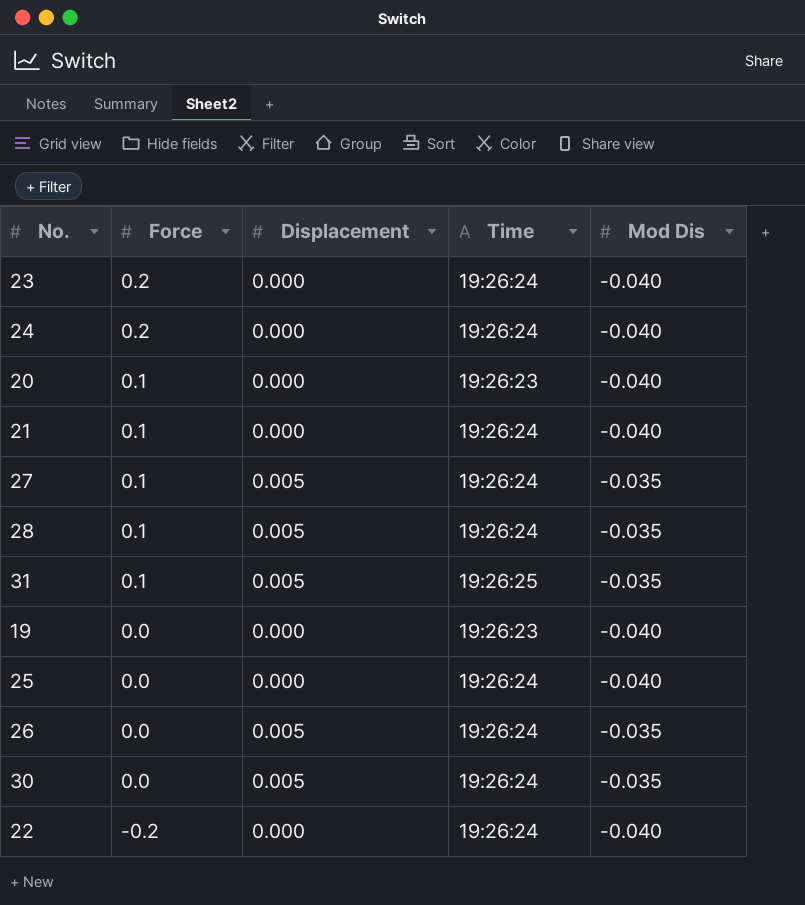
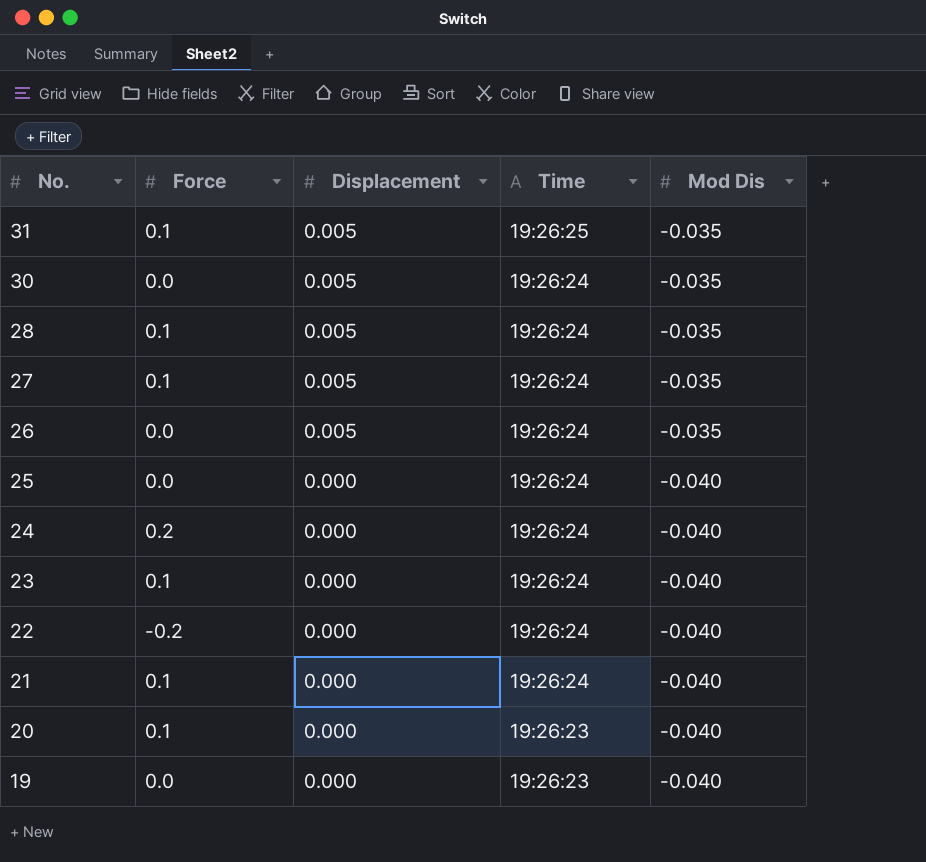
row order: Force descending -> No. descending
23 | Force: 0.2 -> 0.1

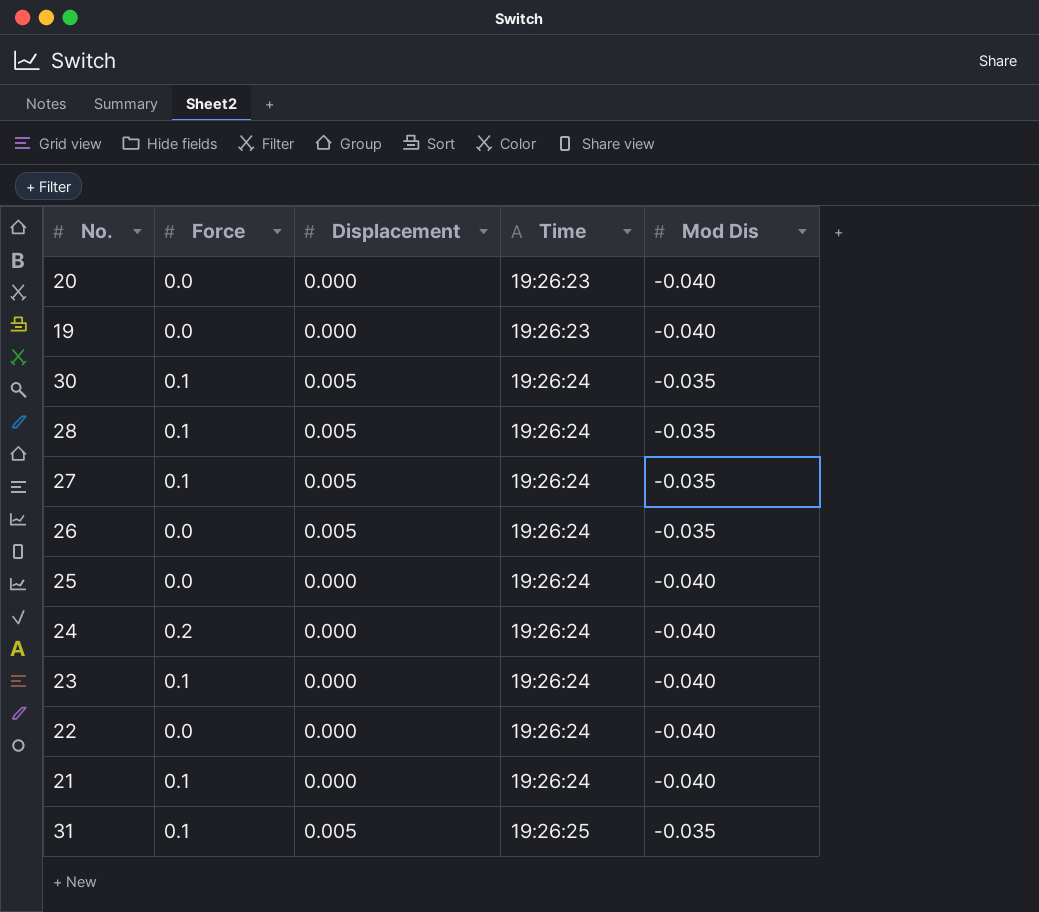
row order: No. descending -> Time ascending
20 | Force: 0.1 -> 0.0
30 | Force: 0.0 -> 0.1
22 | Force: -0.2 -> 0.0

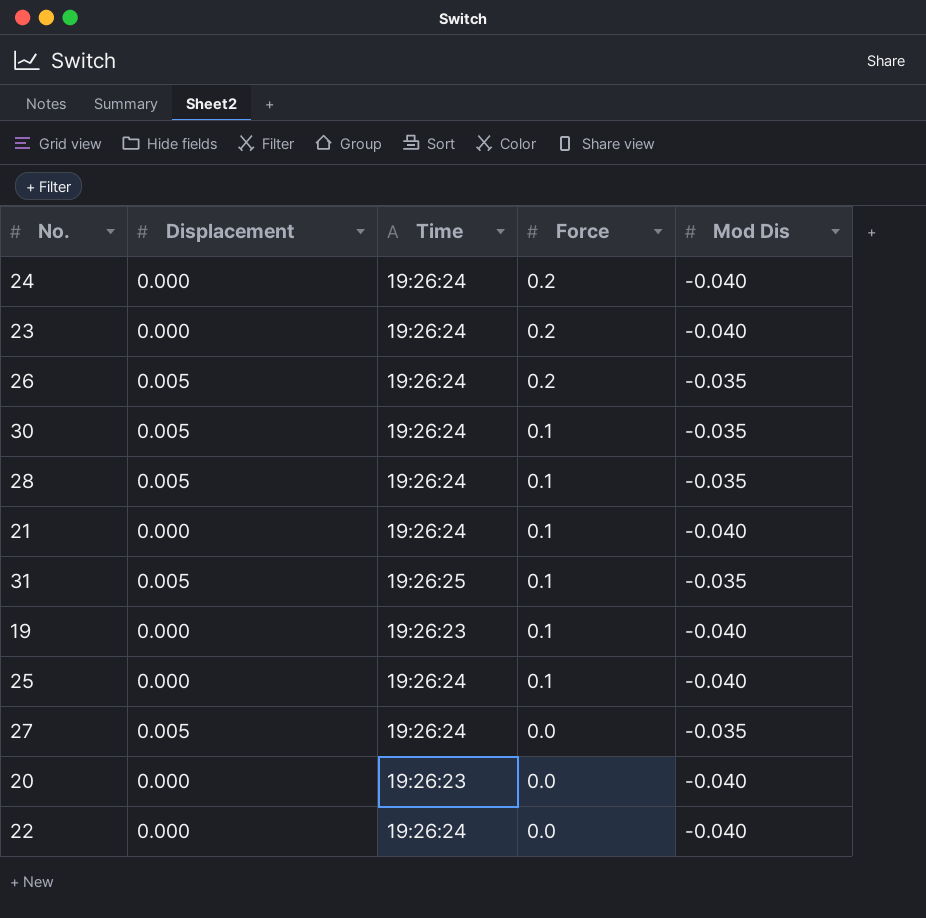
row order: Time ascending -> Force descending
column Force | position: 2 -> 4
23 | Force: 0.1 -> 0.2
26 | Force: 0.0 -> 0.2
19 | Force: 0.0 -> 0.1
25 | Force: 0.0 -> 0.1
27 | Force: 0.1 -> 0.0

